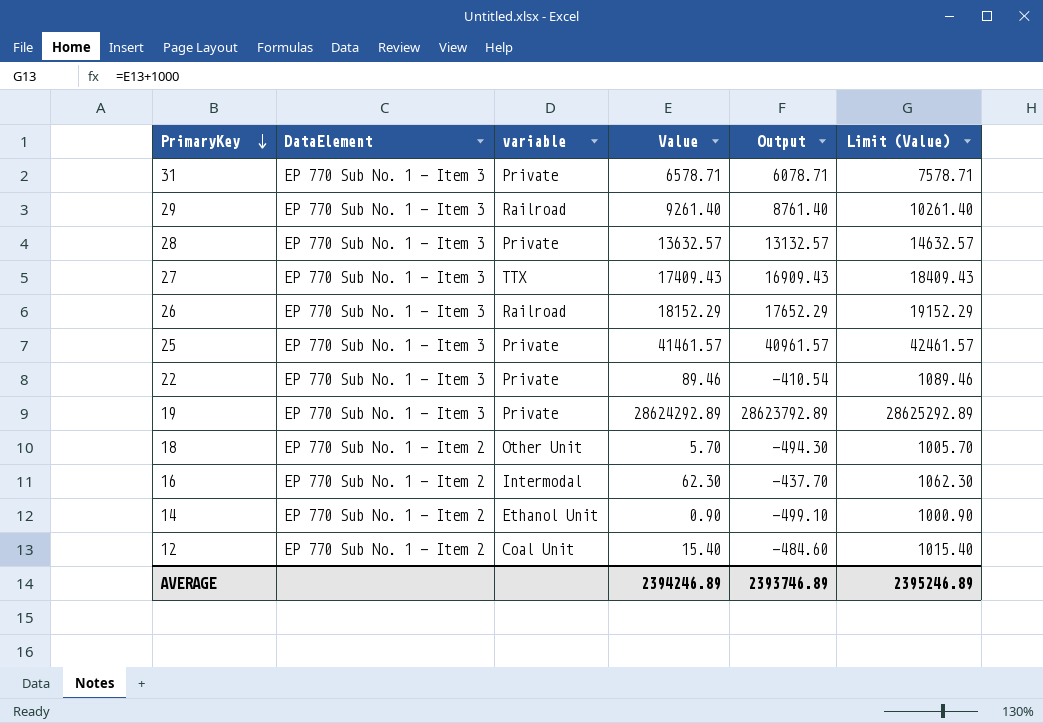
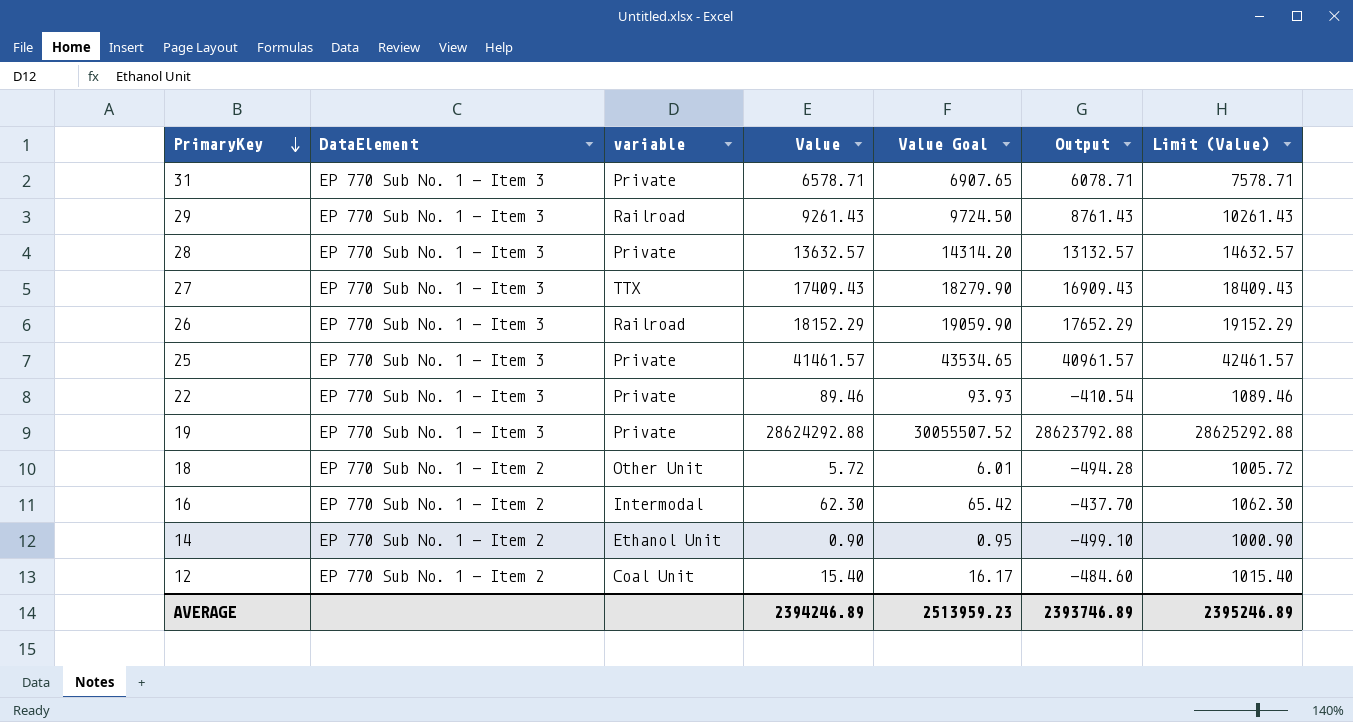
column Value Goal | formula: none -> [Value] * 1.05
29 | Value: 9261.40 -> 9261.43
29 | Output: 8761.40 -> 8761.43
29 | Limit (Value): 10261.40 -> 10261.43
19 | Value: 28624292.89 -> 28624292.88
19 | Output: 28623792.89 -> 28623792.88
19 | Limit (Value): 28625292.89 -> 28625292.88
18 | Value: 5.70 -> 5.72
18 | Output: -494.30 -> -494.28
18 | Limit (Value): 1005.70 -> 1005.72

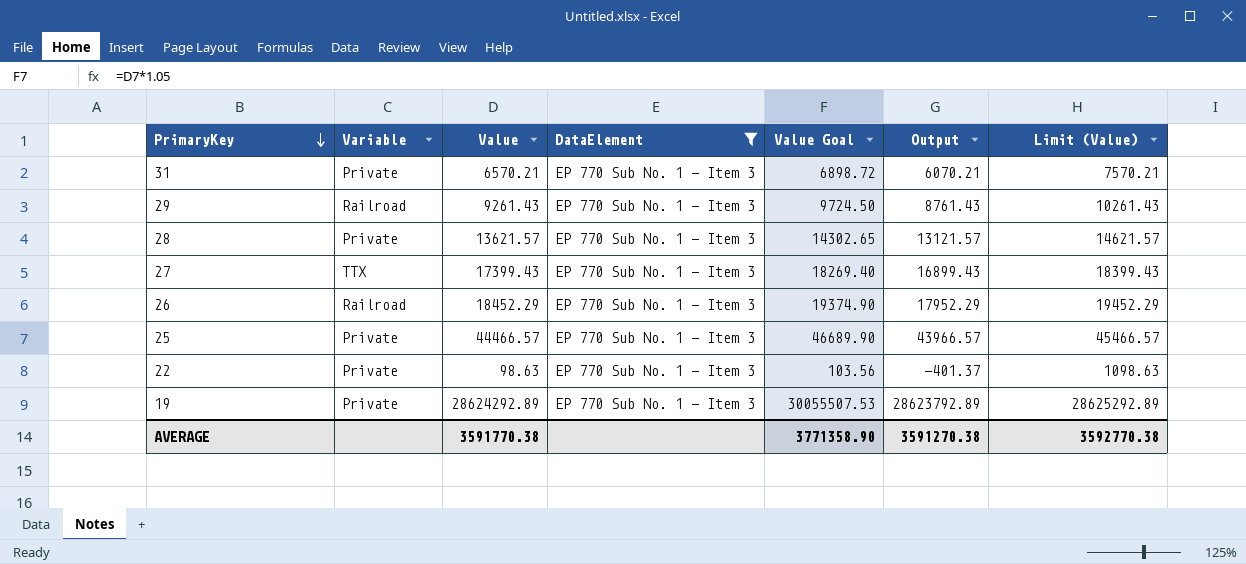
filter: none -> DataElement = EP 770 Sub No. 1 - Item 3
column name: variable -> Variable
column DataElement | position: 2 -> 4
31 | Value: 6578.71 -> 6570.21
31 | Value Goal: 6907.65 -> 6898.72
31 | Output: 6078.71 -> 6070.21
31 | Limit (Value): 7578.71 -> 7570.21
28 | Value: 13632.57 -> 13621.57
28 | Value Goal: 14314.20 -> 14302.65
28 | Output: 13132.57 -> 13121.57
28 | Limit (Value): 14632.57 -> 14621.57
27 | Value: 17409.43 -> 17399.43
27 | Value Goal: 18279.90 -> 18269.40
27 | Output: 16909.43 -> 16899.43
27 | Limit (Value): 18409.43 -> 18399.43
26 | Value: 18152.29 -> 18452.29
26 | Value Goal: 19059.90 -> 19374.90
26 | Output: 17652.29 -> 17952.29
26 | Limit (Value): 19152.29 -> 19452.29
25 | Value: 41461.57 -> 44466.57
25 | Value Goal: 43534.65 -> 46689.90
25 | Output: 40961.57 -> 43966.57
25 | Limit (Value): 42461.57 -> 45466.57
22 | Value: 89.46 -> 98.63
22 | Value Goal: 93.93 -> 103.56
22 | Output: -410.54 -> -401.37
22 | Limit (Value): 1089.46 -> 1098.63
19 | Value: 28624292.88 -> 28624292.89
19 | Value Goal: 30055507.52 -> 30055507.53
19 | Output: 28623792.88 -> 28623792.89
19 | Limit (Value): 28625292.88 -> 28625292.89
AVERAGE | Value: 2394246.89 -> 3591770.38
AVERAGE | Value Goal: 2513959.23 -> 3771358.90
AVERAGE | Output: 2393746.89 -> 3591270.38
AVERAGE | Limit (Value): 2395246.89 -> 3592770.38

